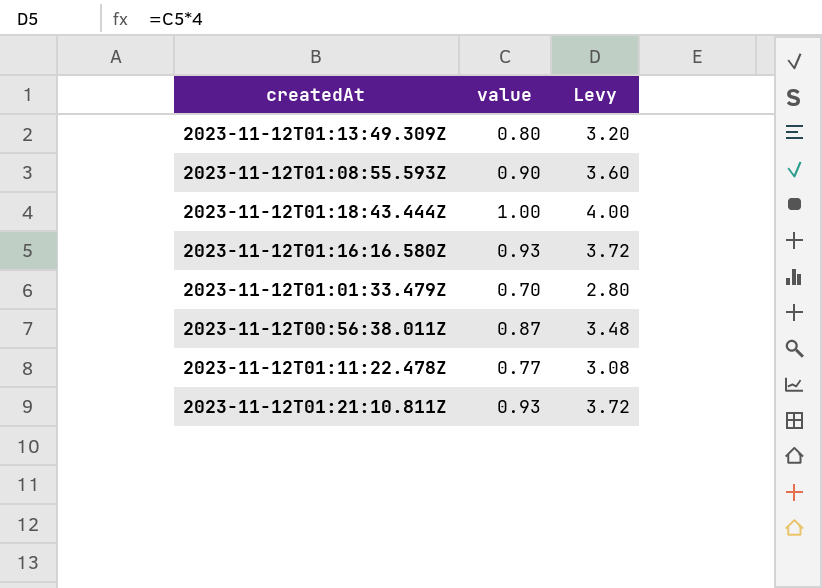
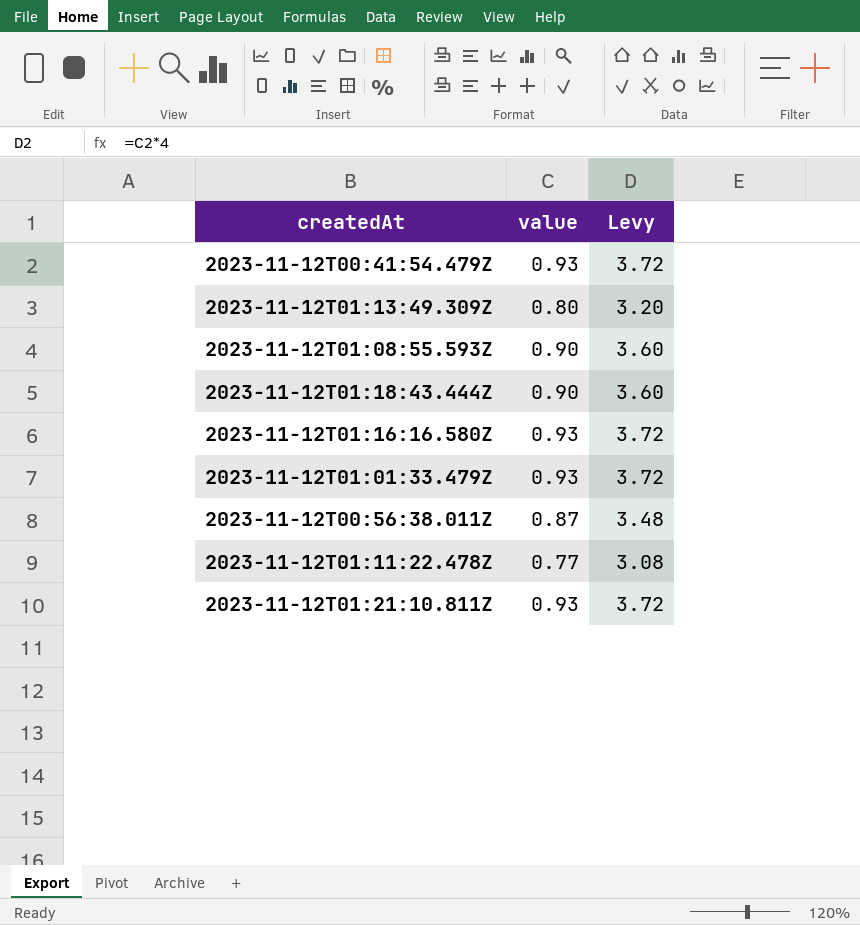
row 2023-11-12T00:41:54.479Z: none -> 0.93 | 3.72
2023-11-12T01:18:43.444Z | value: 1.00 -> 0.90
2023-11-12T01:18:43.444Z | Levy: 4.00 -> 3.60
2023-11-12T01:01:33.479Z | value: 0.70 -> 0.93
2023-11-12T01:01:33.479Z | Levy: 2.80 -> 3.72

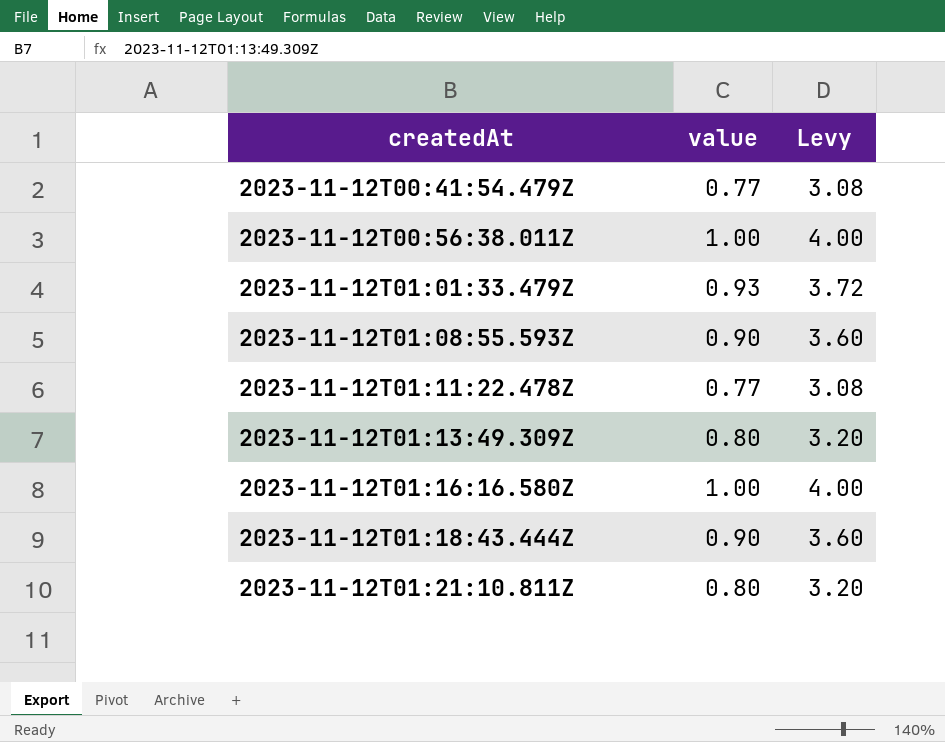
row order: none -> createdAt ascending
2023-11-12T00:41:54.479Z | value: 0.93 -> 0.77
2023-11-12T00:41:54.479Z | Levy: 3.72 -> 3.08
2023-11-12T00:56:38.011Z | value: 0.87 -> 1.00
2023-11-12T00:56:38.011Z | Levy: 3.48 -> 4.00
2023-11-12T01:16:16.580Z | value: 0.93 -> 1.00
2023-11-12T01:16:16.580Z | Levy: 3.72 -> 4.00
2023-11-12T01:21:10.811Z | value: 0.93 -> 0.80
2023-11-12T01:21:10.811Z | Levy: 3.72 -> 3.20

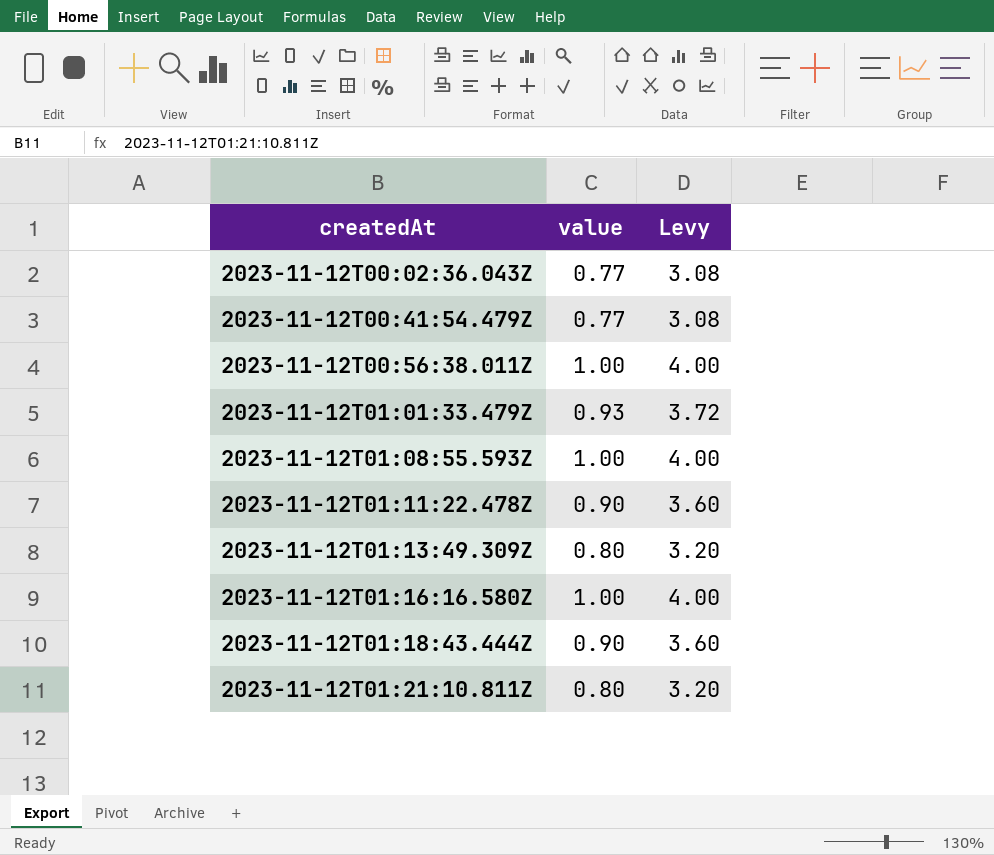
row 2023-11-12T00:02:36.043Z: none -> 0.77 | 3.08
2023-11-12T01:08:55.593Z | value: 0.90 -> 1.00
2023-11-12T01:08:55.593Z | Levy: 3.60 -> 4.00
2023-11-12T01:11:22.478Z | value: 0.77 -> 0.90
2023-11-12T01:11:22.478Z | Levy: 3.08 -> 3.60

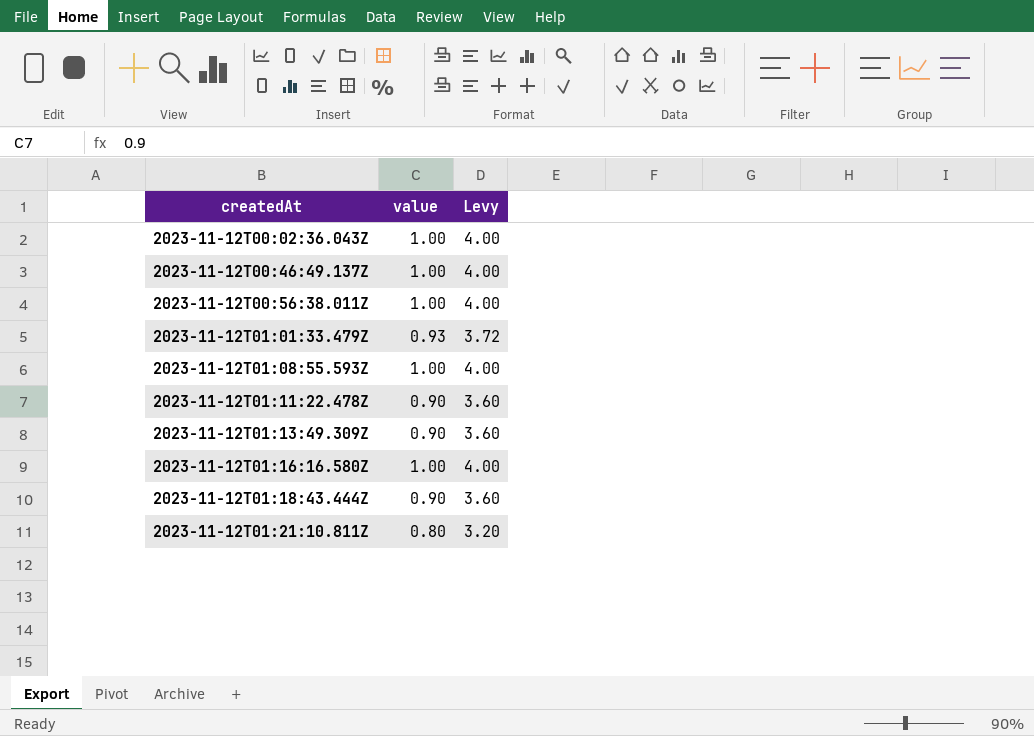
row 2023-11-12T00:41:54.479Z: 0.77 | 3.08 -> none
2023-11-12T00:02:36.043Z | value: 0.77 -> 1.00
2023-11-12T00:02:36.043Z | Levy: 3.08 -> 4.00
row 2023-11-12T00:46:49.137Z: none -> 1.00 | 4.00
2023-11-12T01:13:49.309Z | value: 0.80 -> 0.90
2023-11-12T01:13:49.309Z | Levy: 3.20 -> 3.60

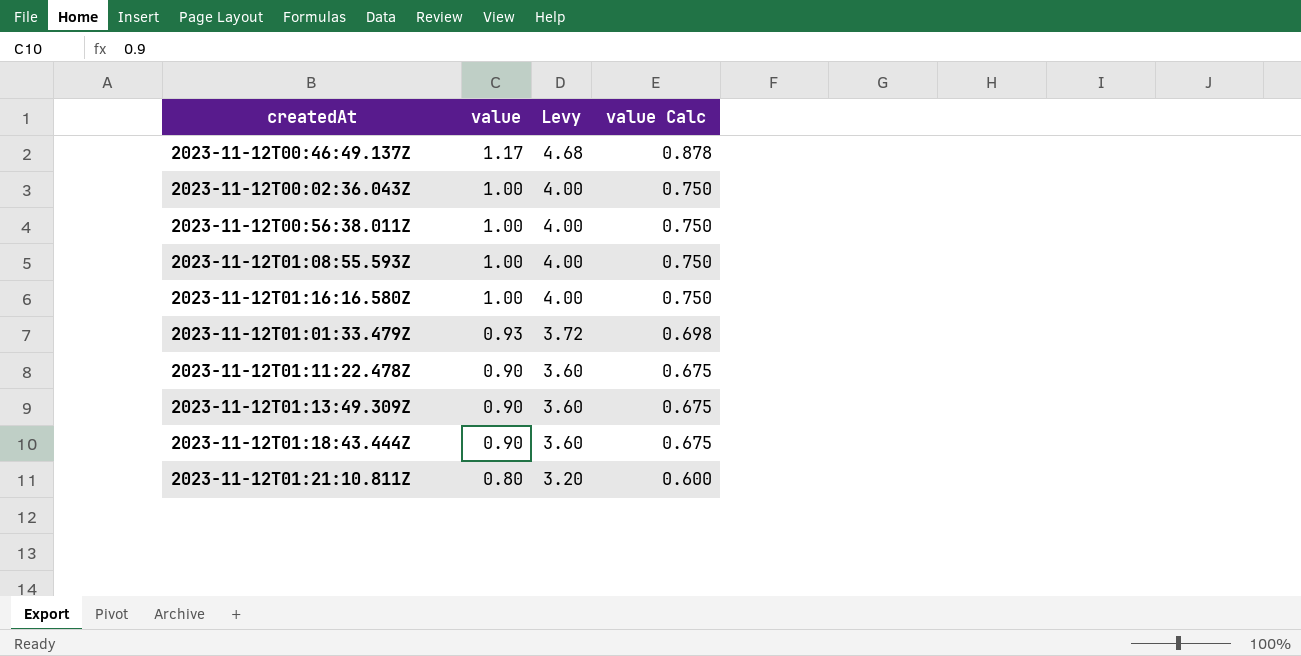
row order: createdAt ascending -> value descending
column value Calc | formula: none -> [value] * 0.75
2023-11-12T00:46:49.137Z | value: 1.00 -> 1.17
2023-11-12T00:46:49.137Z | Levy: 4.00 -> 4.68

